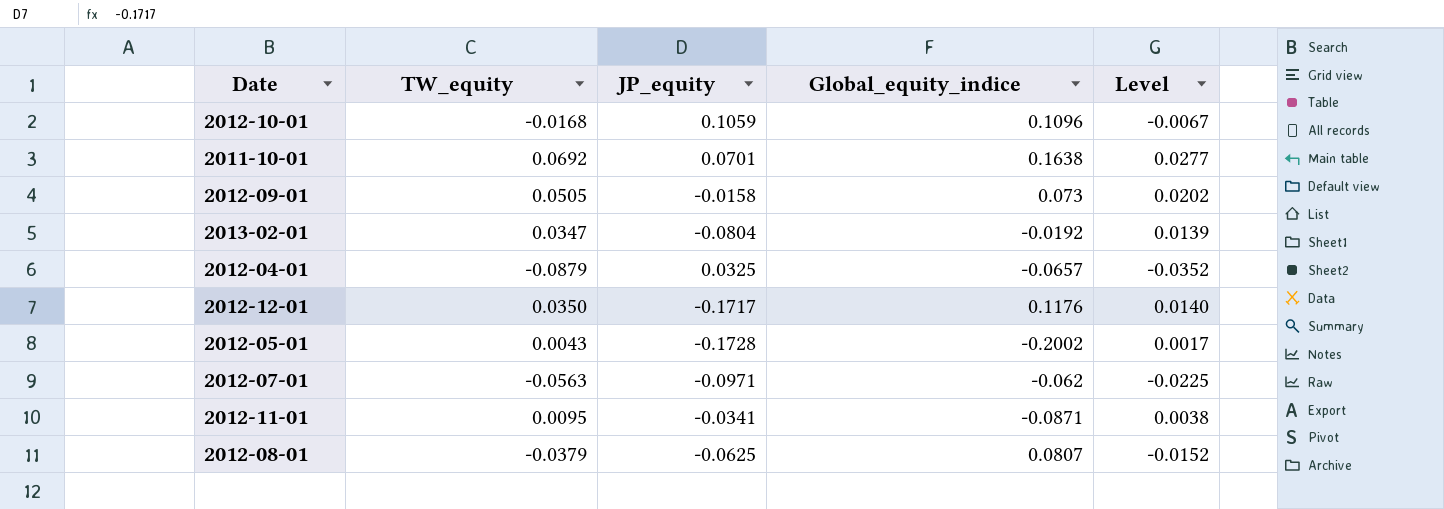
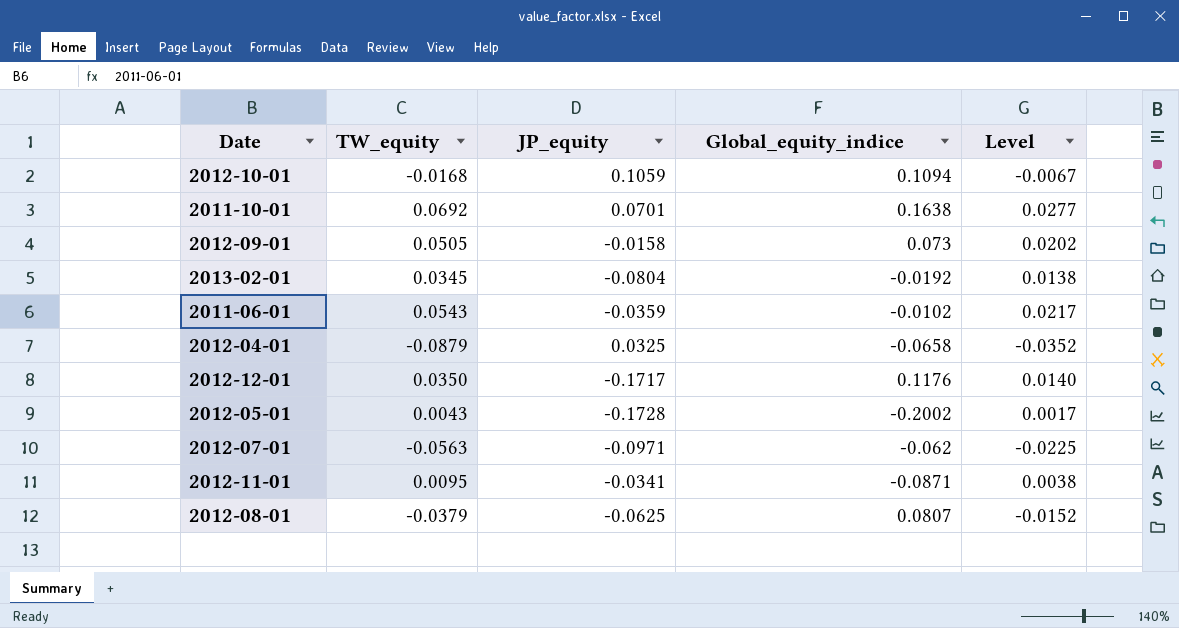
2012-10-01 | Global_equity_indice: 0.1096 -> 0.1094
2013-02-01 | TW_equity: 0.0347 -> 0.0345
2013-02-01 | Level: 0.0139 -> 0.0138
row 2011-06-01: none -> 0.0543 | -0.0359 | -0.0102 | 0.0217
2012-04-01 | Global_equity_indice: -0.0657 -> -0.0658

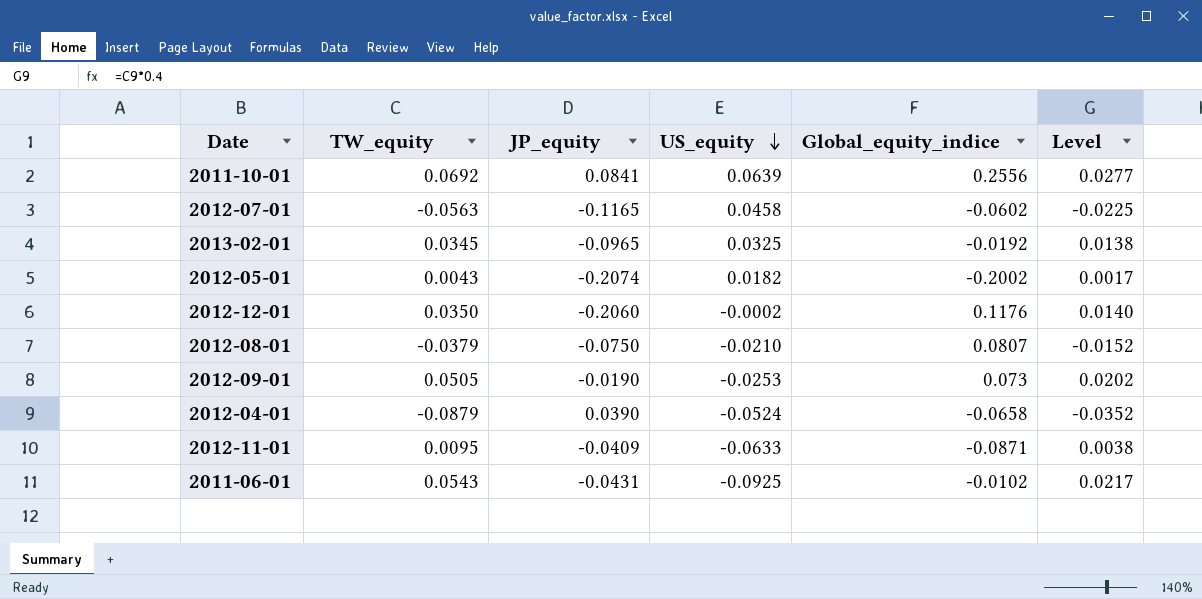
row order: none -> US_equity descending
column US_equity | position: none -> 4
row 2012-10-01: -0.0168 | 0.1059 | 0.1094 | -0.0067 -> none
2011-10-01 | JP_equity: 0.0701 -> 0.0841
2011-10-01 | Global_equity_indice: 0.1638 -> 0.2556
2012-07-01 | JP_equity: -0.0971 -> -0.1165
2012-07-01 | Global_equity_indice: -0.062 -> -0.0602
2013-02-01 | JP_equity: -0.0804 -> -0.0965
2012-05-01 | JP_equity: -0.1728 -> -0.2074
2012-12-01 | JP_equity: -0.1717 -> -0.2060
2012-08-01 | JP_equity: -0.0625 -> -0.0750
2012-09-01 | JP_equity: -0.0158 -> -0.0190
2012-04-01 | JP_equity: 0.0325 -> 0.0390
2012-11-01 | JP_equity: -0.0341 -> -0.0409
2011-06-01 | JP_equity: -0.0359 -> -0.0431

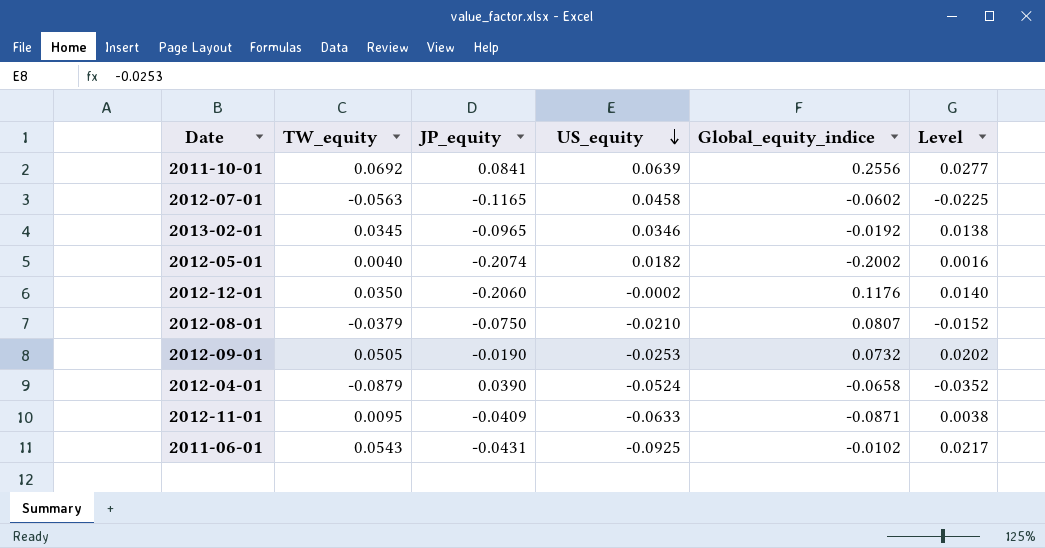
2013-02-01 | US_equity: 0.0325 -> 0.0346
2012-05-01 | TW_equity: 0.0043 -> 0.0040
2012-05-01 | Level: 0.0017 -> 0.0016
2012-09-01 | Global_equity_indice: 0.073 -> 0.0732

